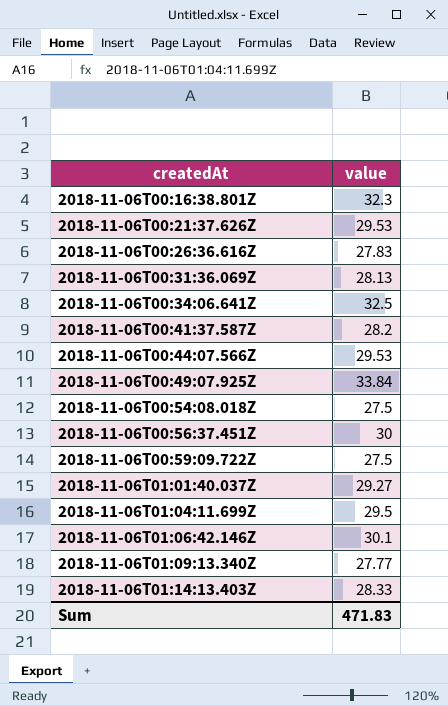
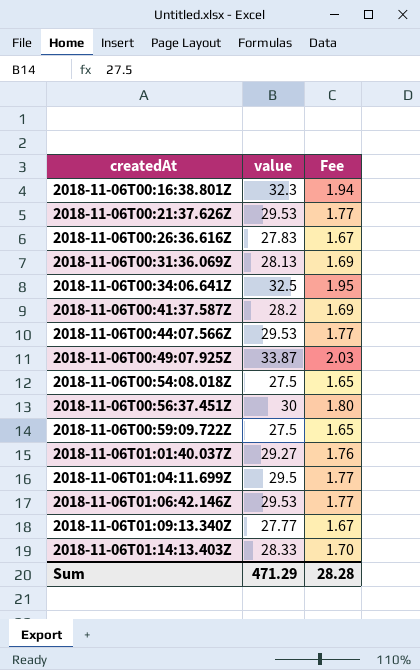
column Fee | formula: none -> [value] * 0.06
2018-11-06T00:49:07.925Z | value: 33.84 -> 33.87
2018-11-06T01:06:42.146Z | value: 30.1 -> 29.53
Sum | value: 471.83 -> 471.29

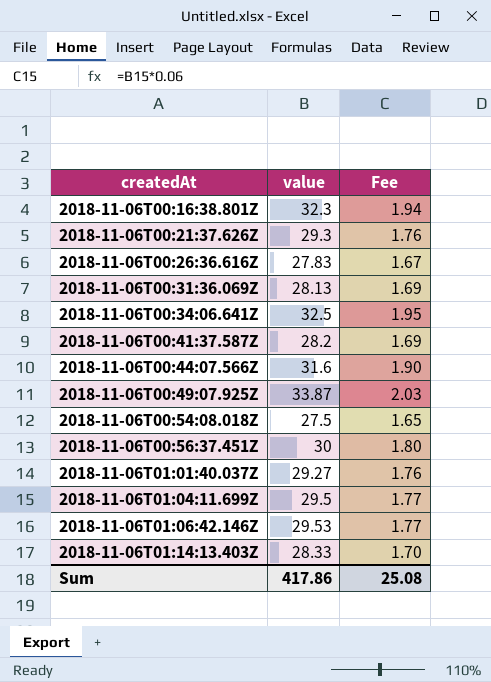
row 2018-11-06T00:59:09.722Z: 27.5 | 1.65 -> none
row 2018-11-06T01:09:13.340Z: 27.77 | 1.67 -> none
2018-11-06T00:21:37.626Z | value: 29.53 -> 29.3
2018-11-06T00:21:37.626Z | Fee: 1.77 -> 1.76
2018-11-06T00:44:07.566Z | value: 29.53 -> 31.6
2018-11-06T00:44:07.566Z | Fee: 1.77 -> 1.90
Sum | value: 471.29 -> 417.86
Sum | Fee: 28.28 -> 25.08

